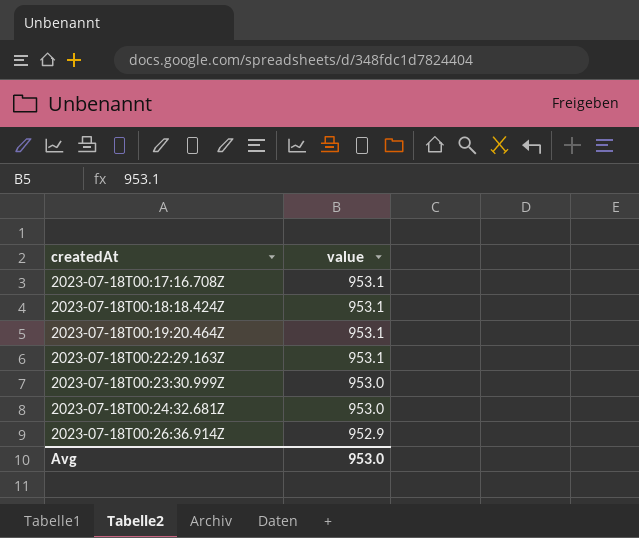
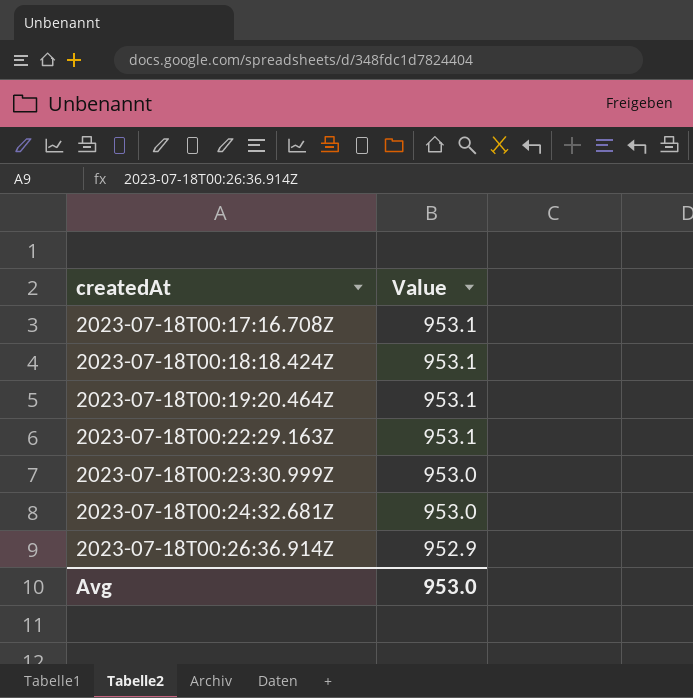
column name: value -> Value

